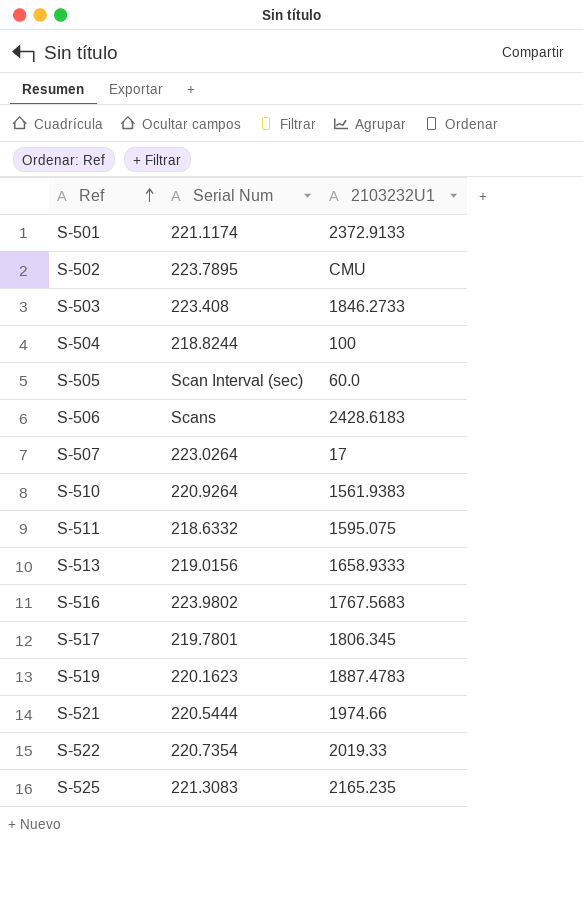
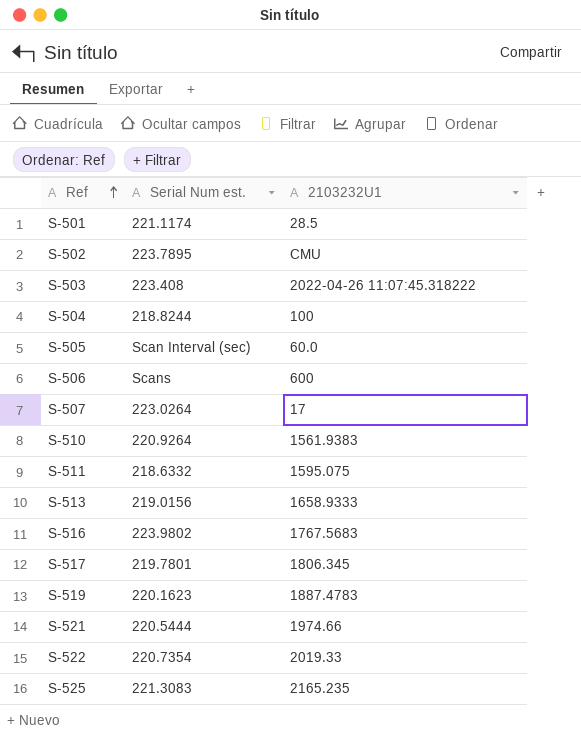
column name: Serial Num -> Serial Num est.
S-501 | 2103232U1: 2372.9133 -> 28.5
S-503 | 2103232U1: 1846.2733 -> 2022-04-26 11:07:45.318222
S-506 | 2103232U1: 2428.6183 -> 600

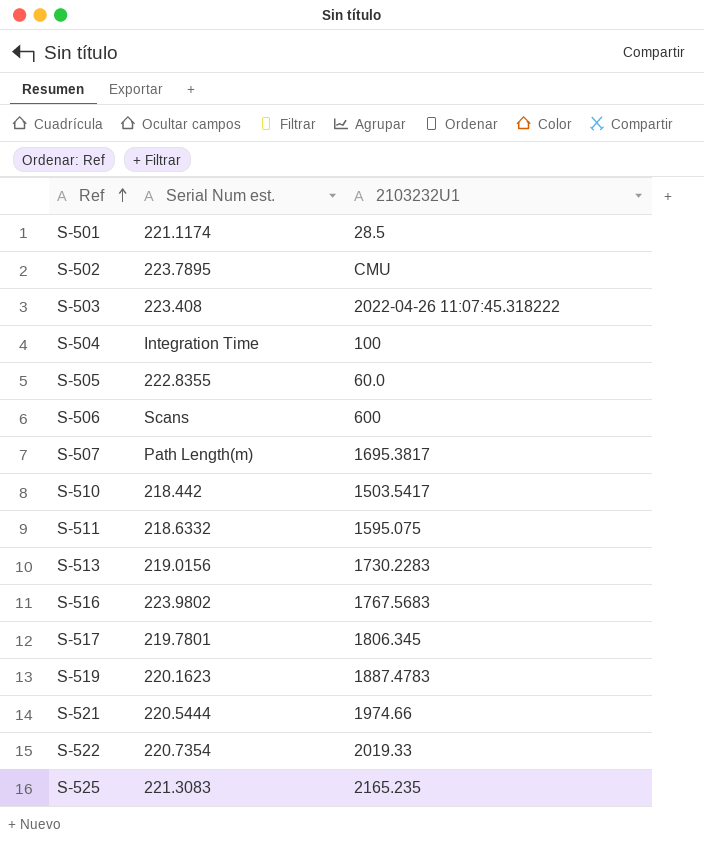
S-504 | Serial Num est.: 218.8244 -> Integration Time
S-505 | Serial Num est.: Scan Interval (sec) -> 222.8355
S-507 | Serial Num est.: 223.0264 -> Path Length(m)
S-507 | 2103232U1: 17 -> 1695.3817
S-510 | Serial Num est.: 220.9264 -> 218.442
S-510 | 2103232U1: 1561.9383 -> 1503.5417
S-513 | 2103232U1: 1658.9333 -> 1730.2283

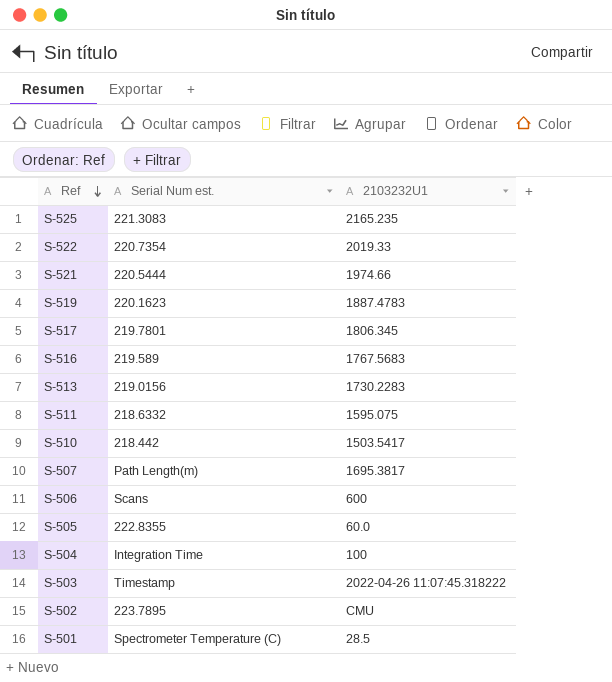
row order: Ref ascending -> Ref descending
S-516 | Serial Num est.: 223.9802 -> 219.589
S-503 | Serial Num est.: 223.408 -> Timestamp
S-501 | Serial Num est.: 221.1174 -> Spectrometer Temperature (C)

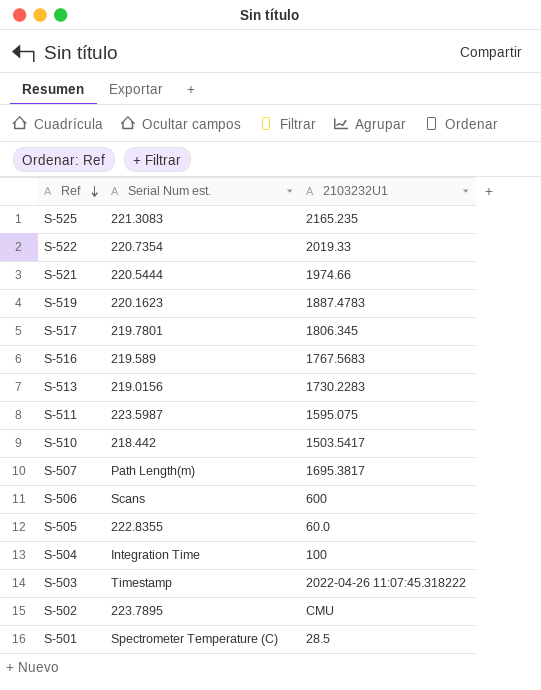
S-511 | Serial Num est.: 218.6332 -> 223.5987

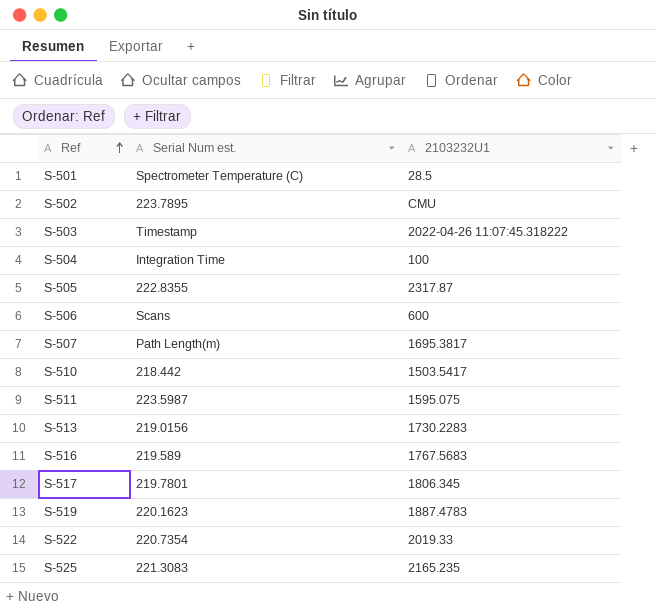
row order: Ref descending -> Ref ascending
row S-521: 220.5444 | 1974.66 -> none
S-505 | 2103232U1: 60.0 -> 2317.87

